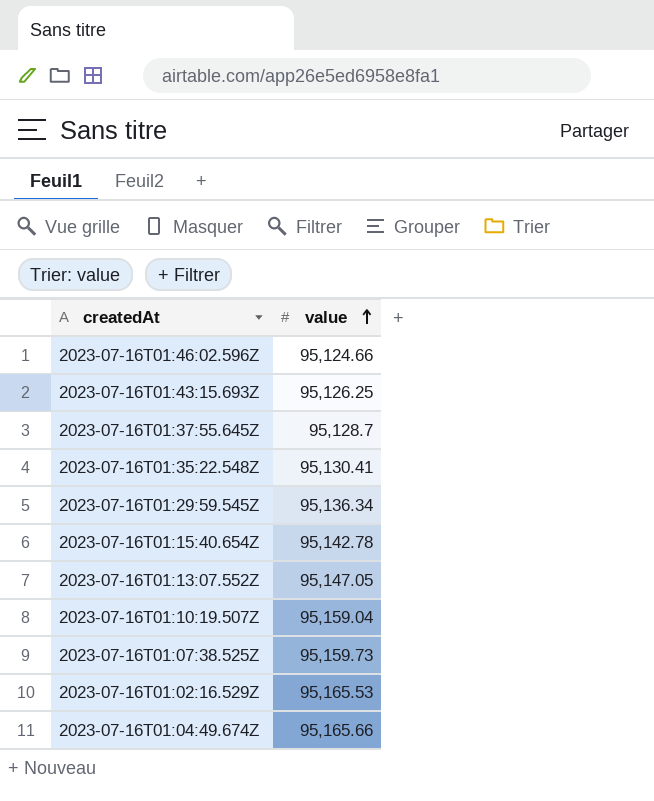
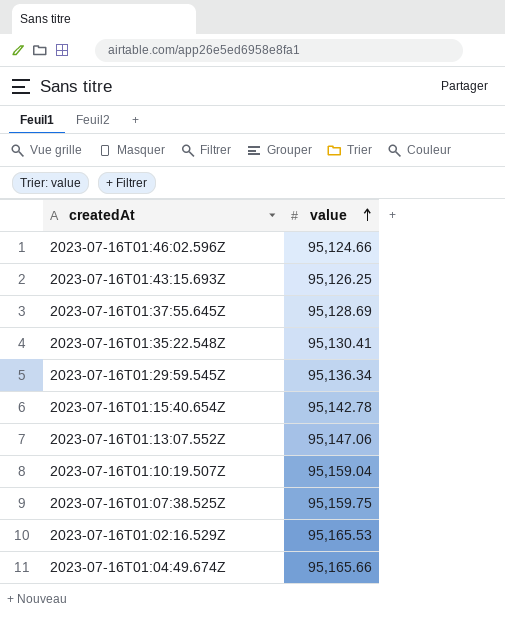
2023-07-16T01:37:55.645Z | value: 95,128.7 -> 95,128.69
2023-07-16T01:13:07.552Z | value: 95,147.05 -> 95,147.06
2023-07-16T01:07:38.525Z | value: 95,159.73 -> 95,159.75

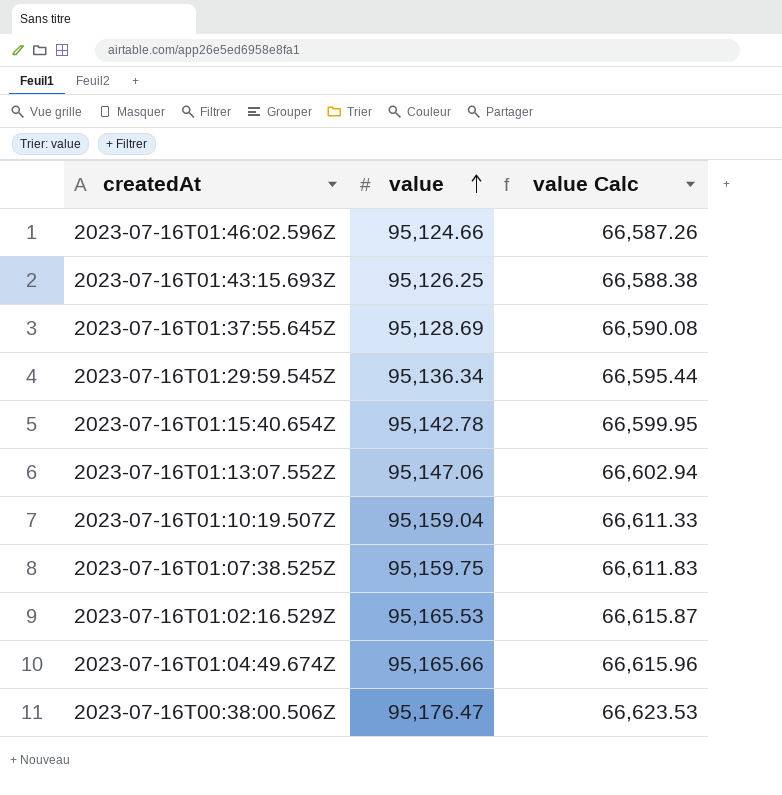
column value Calc | formula: none -> [value] * 0.7
row 2023-07-16T01:35:22.548Z: 95,130.41 -> none
row 2023-07-16T00:38:00.506Z: none -> 95,176.47 | 66,623.53

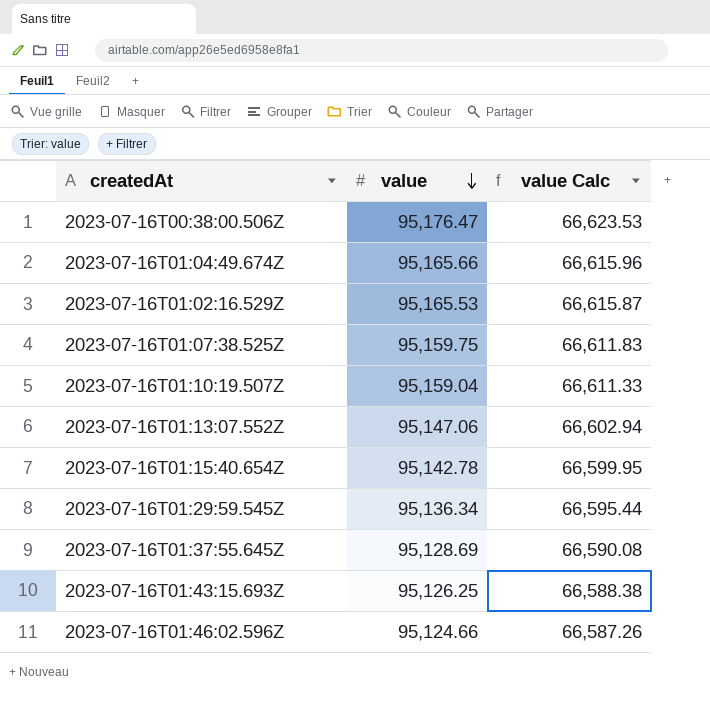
row order: value ascending -> value descending

